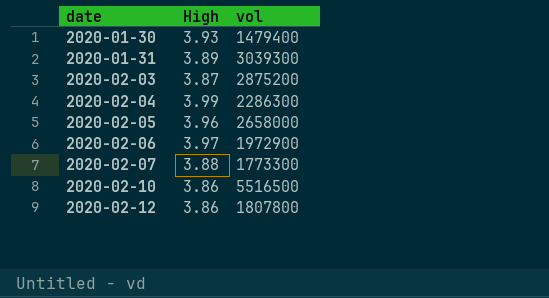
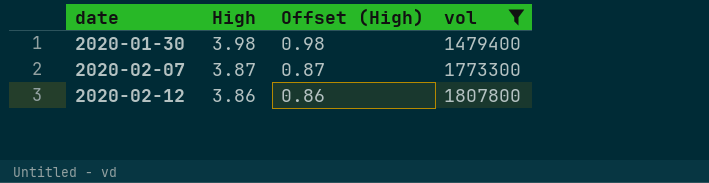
filter: none -> vol <= 1807800
column Offset (High) | formula: none -> [High] - 3
2020-01-30 | High: 3.93 -> 3.98
2020-02-07 | High: 3.88 -> 3.87

